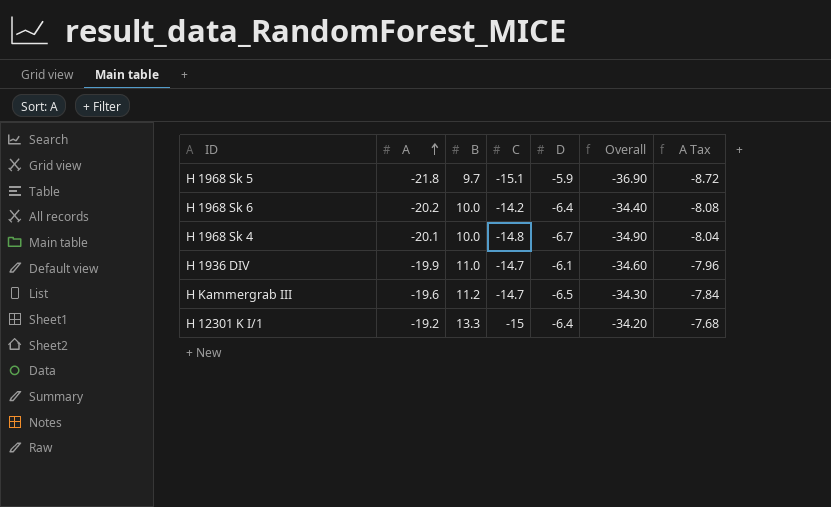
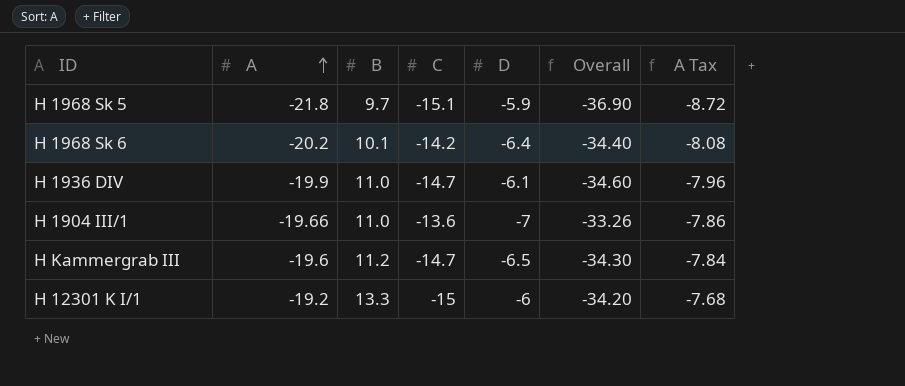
row H 1968 Sk 4: -20.1 | 10.0 | -14.8 | -6.7 | -34.90 | -8.04 -> none
H 1968 Sk 6 | B: 10.0 -> 10.1
row H 1904 III/1: none -> -19.66 | 11.0 | -13.6 | -7 | -33.26 | -7.86
H 12301 K I/1 | D: -6.4 -> -6

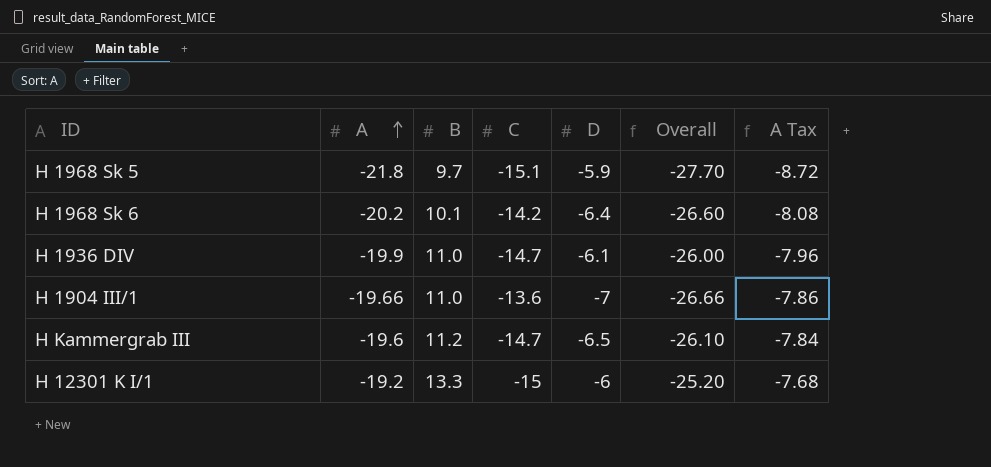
column Overall | formula: [A] + [C] -> [A] + [D]

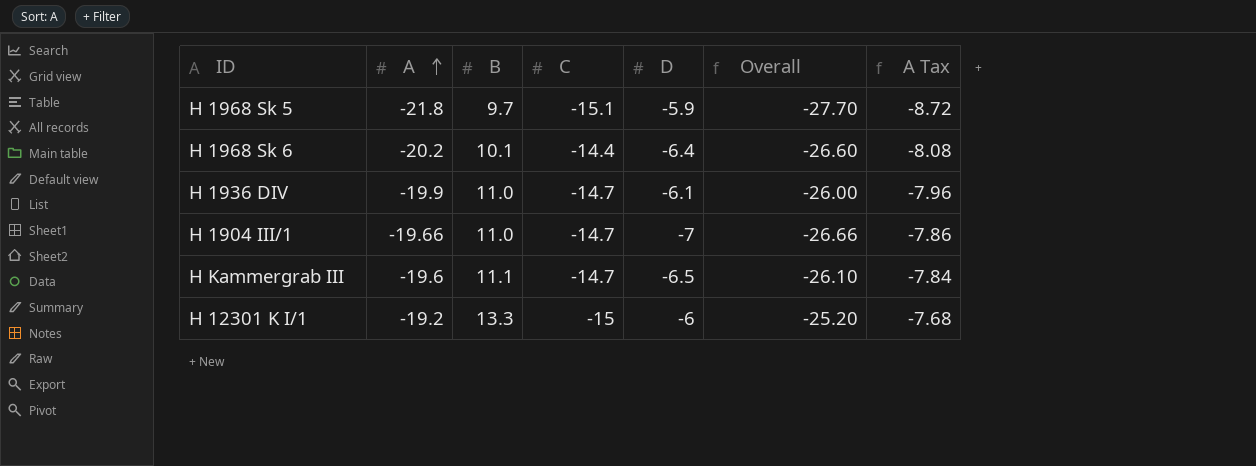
H 1968 Sk 6 | C: -14.2 -> -14.4
H 1904 III/1 | C: -13.6 -> -14.7
H Kammergrab III | B: 11.2 -> 11.1

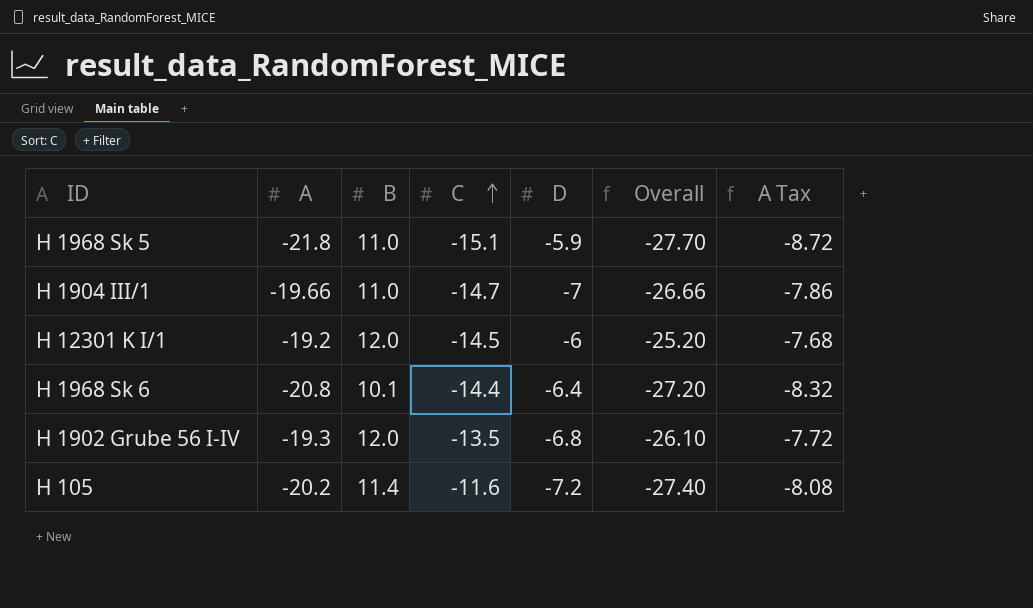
row order: A ascending -> C ascending
row H 1936 DIV: -19.9 | 11.0 | -14.7 | -6.1 | -26.00 | -7.96 -> none
row H Kammergrab III: -19.6 | 11.1 | -14.7 | -6.5 | -26.10 | -7.84 -> none
H 1968 Sk 5 | B: 9.7 -> 11.0
H 12301 K I/1 | B: 13.3 -> 12.0
H 12301 K I/1 | C: -15 -> -14.5
H 1968 Sk 6 | A: -20.2 -> -20.8
H 1968 Sk 6 | Overall: -26.60 -> -27.20
H 1968 Sk 6 | A Tax: -8.08 -> -8.32
row H 1902 Grube 56 I-IV: none -> -19.3 | 12.0 | -13.5 | -6.8 | -26.10 | -7.72
row H 105: none -> -20.2 | 11.4 | -11.6 | -7.2 | -27.40 | -8.08

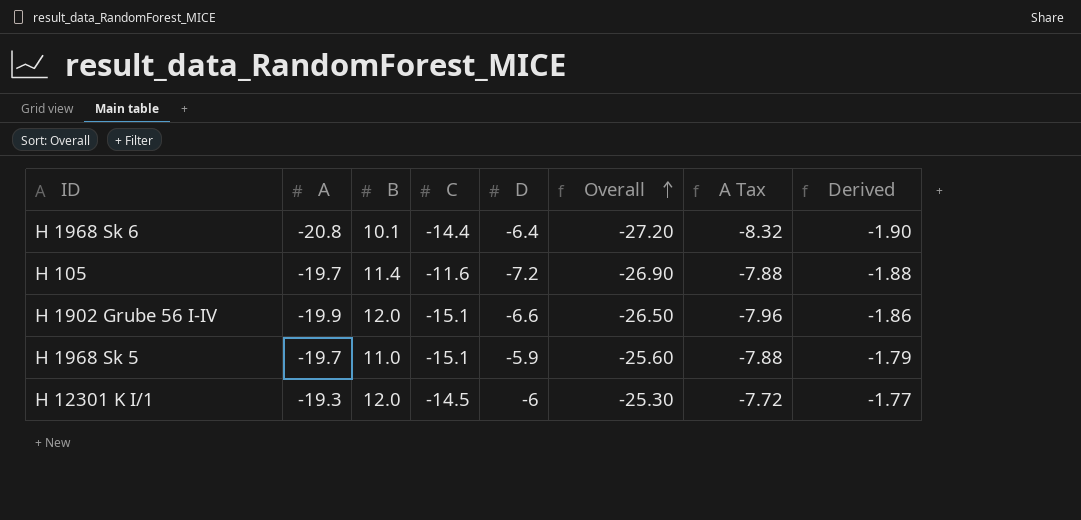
row order: C ascending -> Overall ascending
column Derived | formula: none -> [Overall] * 0.07
row H 1904 III/1: -19.66 | 11.0 | -14.7 | -7 | -26.66 | -7.86 -> none
H 105 | A: -20.2 -> -19.7
H 105 | Overall: -27.40 -> -26.90
H 105 | A Tax: -8.08 -> -7.88
H 1902 Grube 56 I-IV | A: -19.3 -> -19.9
H 1902 Grube 56 I-IV | C: -13.5 -> -15.1
H 1902 Grube 56 I-IV | D: -6.8 -> -6.6
H 1902 Grube 56 I-IV | Overall: -26.10 -> -26.50
H 1902 Grube 56 I-IV | A Tax: -7.72 -> -7.96
H 1968 Sk 5 | A: -21.8 -> -19.7
H 1968 Sk 5 | Overall: -27.70 -> -25.60
H 1968 Sk 5 | A Tax: -8.72 -> -7.88
H 12301 K I/1 | A: -19.2 -> -19.3
H 12301 K I/1 | Overall: -25.20 -> -25.30
H 12301 K I/1 | A Tax: -7.68 -> -7.72

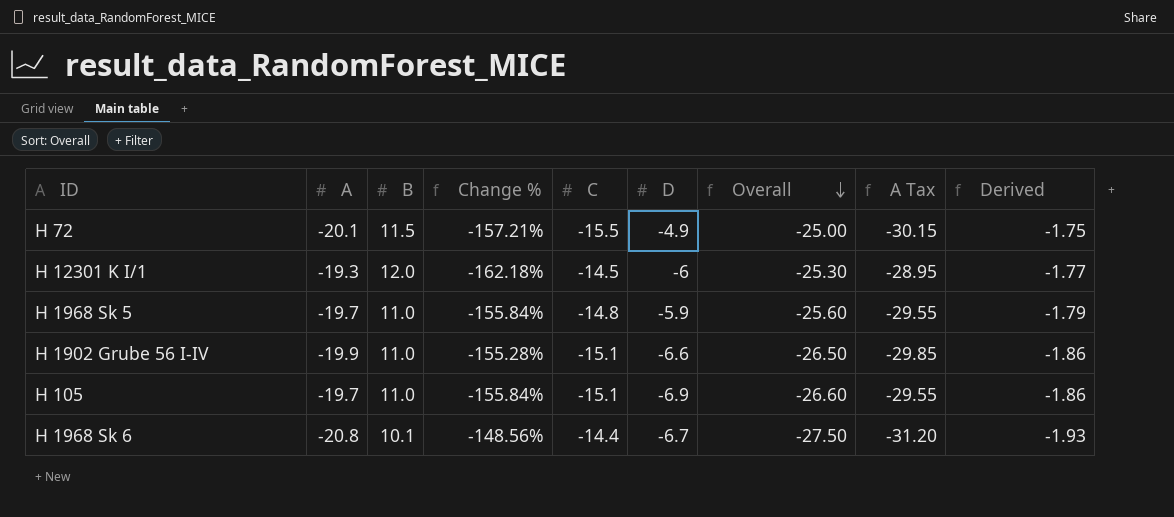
row order: Overall ascending -> Overall descending
column Change % | formula: none -> ([B] - [A]) / [A]
column A Tax | formula: [A] * 0.4 -> [A] * 1.5
row H 72: none -> -20.1 | 11.5 | -157.21% | -15.5 | -4.9 | -25.00 | -30.15 | -1.75
H 1968 Sk 5 | C: -15.1 -> -14.8
H 1902 Grube 56 I-IV | B: 12.0 -> 11.0
H 105 | B: 11.4 -> 11.0
H 105 | C: -11.6 -> -15.1
H 105 | D: -7.2 -> -6.9
H 105 | Overall: -26.90 -> -26.60
H 105 | Derived: -1.88 -> -1.86
H 1968 Sk 6 | D: -6.4 -> -6.7
H 1968 Sk 6 | Overall: -27.20 -> -27.50
H 1968 Sk 6 | Derived: -1.90 -> -1.93

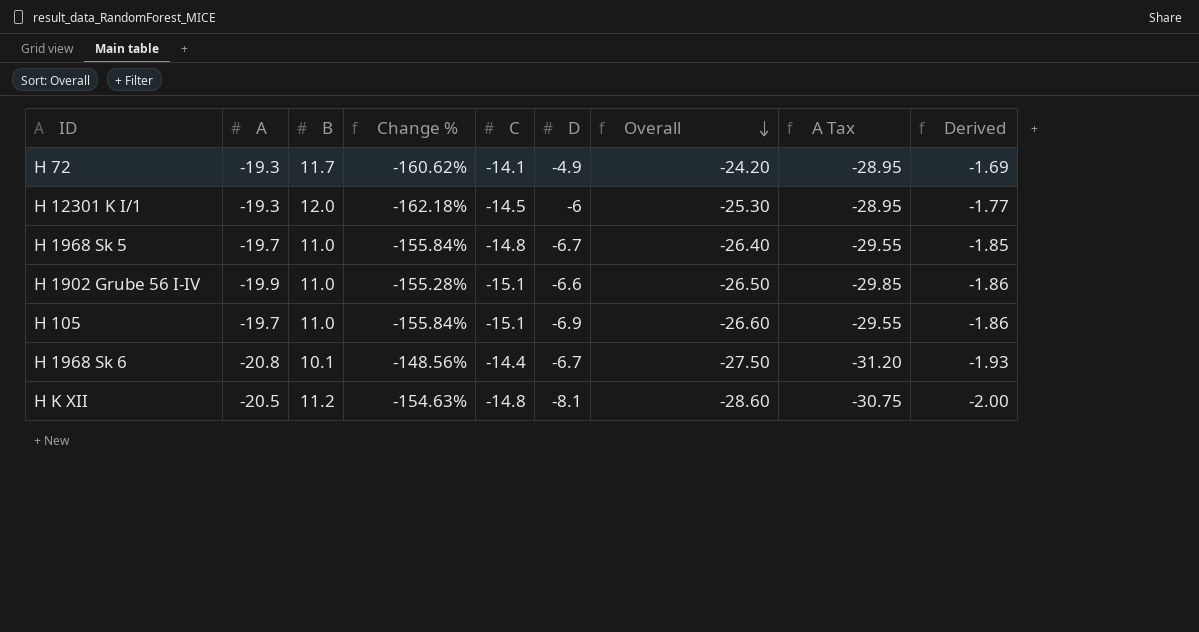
H 72 | A: -20.1 -> -19.3
H 72 | B: 11.5 -> 11.7
H 72 | Change %: -157.21% -> -160.62%
H 72 | C: -15.5 -> -14.1
H 72 | Overall: -25.00 -> -24.20
H 72 | A Tax: -30.15 -> -28.95
H 72 | Derived: -1.75 -> -1.69
H 1968 Sk 5 | D: -5.9 -> -6.7
H 1968 Sk 5 | Overall: -25.60 -> -26.40
H 1968 Sk 5 | Derived: -1.79 -> -1.85
row H K XII: none -> -20.5 | 11.2 | -154.63% | -14.8 | -8.1 | -28.60 | -30.75 | -2.00

